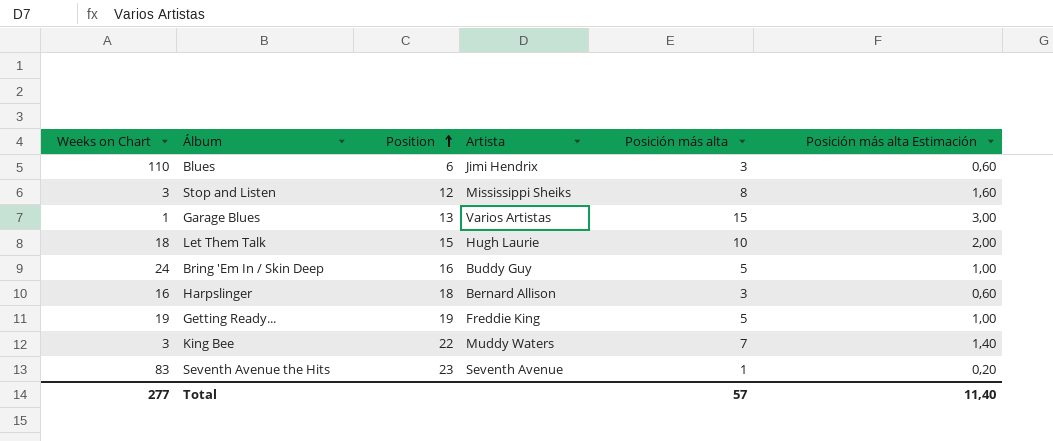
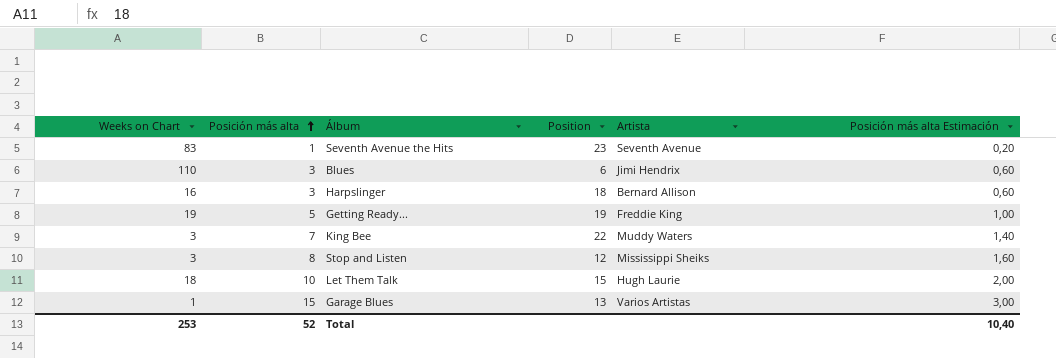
row order: Position ascending -> Posición más alta ascending
column Posición más alta | position: 5 -> 2
row Bring 'Em In / Skin Deep: 24 | 16 | Buddy Guy | 5 | 1,00 -> none
Total | Weeks on Chart: 277 -> 253
Total | Posición más alta: 57 -> 52
Total | Posición más alta Estimación: 11,40 -> 10,40

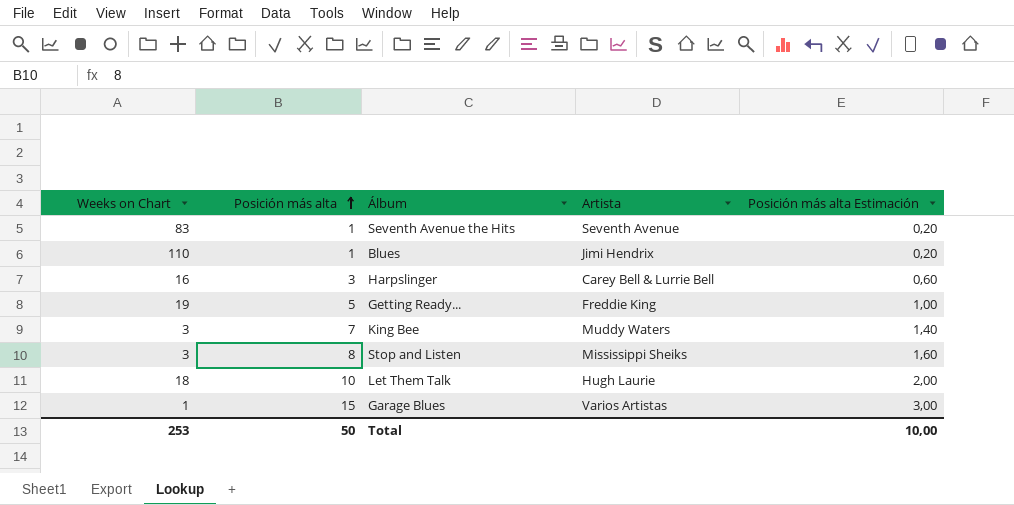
column Position | position: 4 -> none
Blues | Posición más alta: 3 -> 1
Blues | Posición más alta Estimación: 0,60 -> 0,20
Harpslinger | Artista: Bernard Allison -> Carey Bell & Lurrie Bell
Total | Posición más alta: 52 -> 50
Total | Posición más alta Estimación: 10,40 -> 10,00

